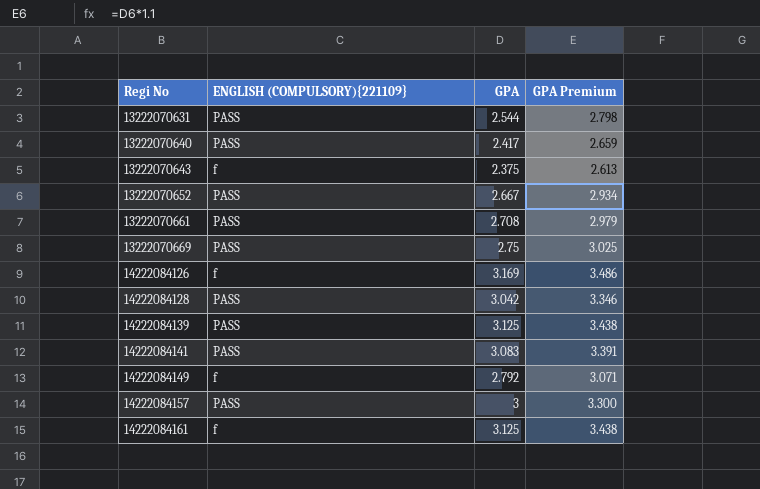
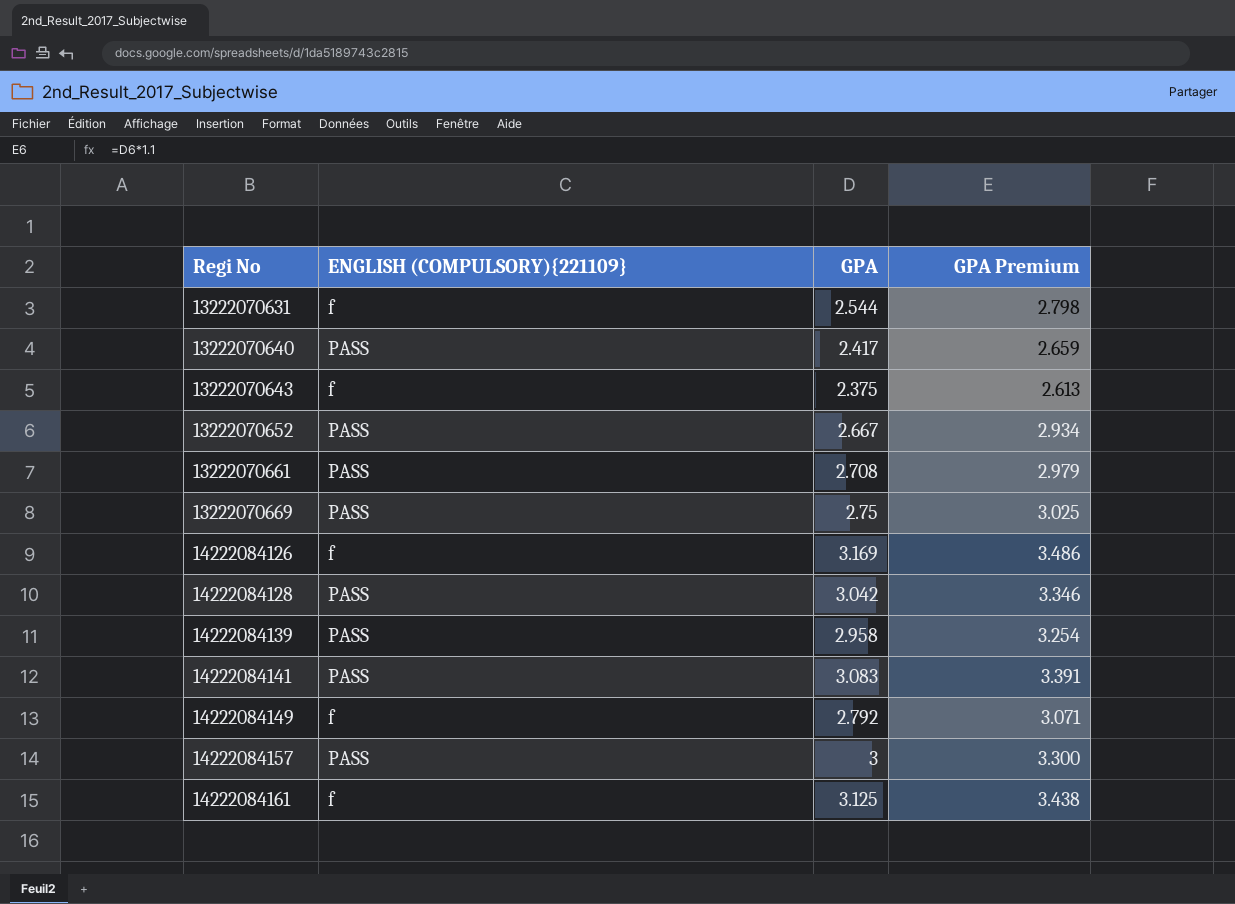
13222070631 | ENGLISH (COMPULSORY){221109}: PASS -> f
14222084139 | GPA: 3.125 -> 2.958
14222084139 | GPA Premium: 3.438 -> 3.254

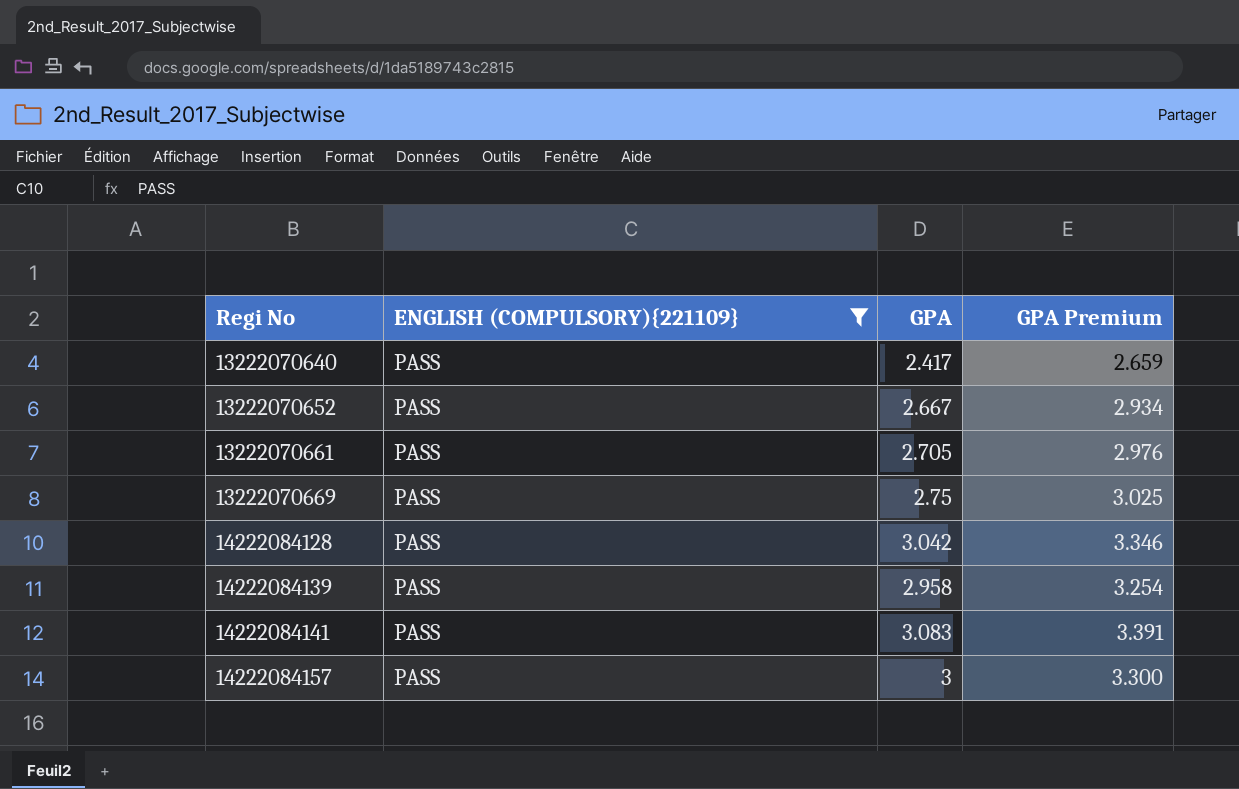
filter: none -> ENGLISH (COMPULSORY){221109} = PASS
13222070661 | GPA: 2.708 -> 2.705
13222070661 | GPA Premium: 2.979 -> 2.976

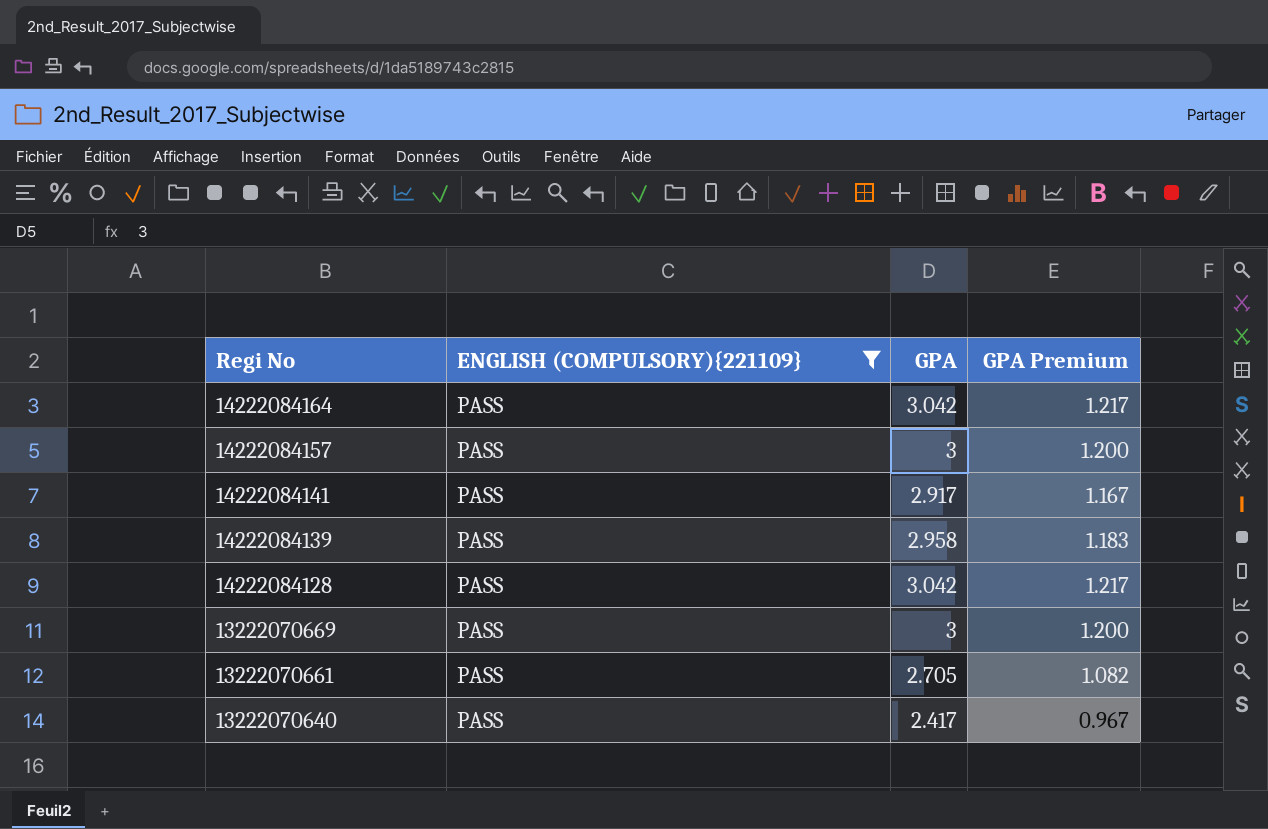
row order: Regi No ascending -> Regi No descending
column GPA Premium | formula: [GPA] * 1.1 -> [GPA] * 0.4
row 13222070652: PASS | 2.667 | 2.934 -> none
row 14222084164: none -> PASS | 3.042 | 1.217
14222084141 | GPA: 3.083 -> 2.917
13222070669 | GPA: 2.75 -> 3

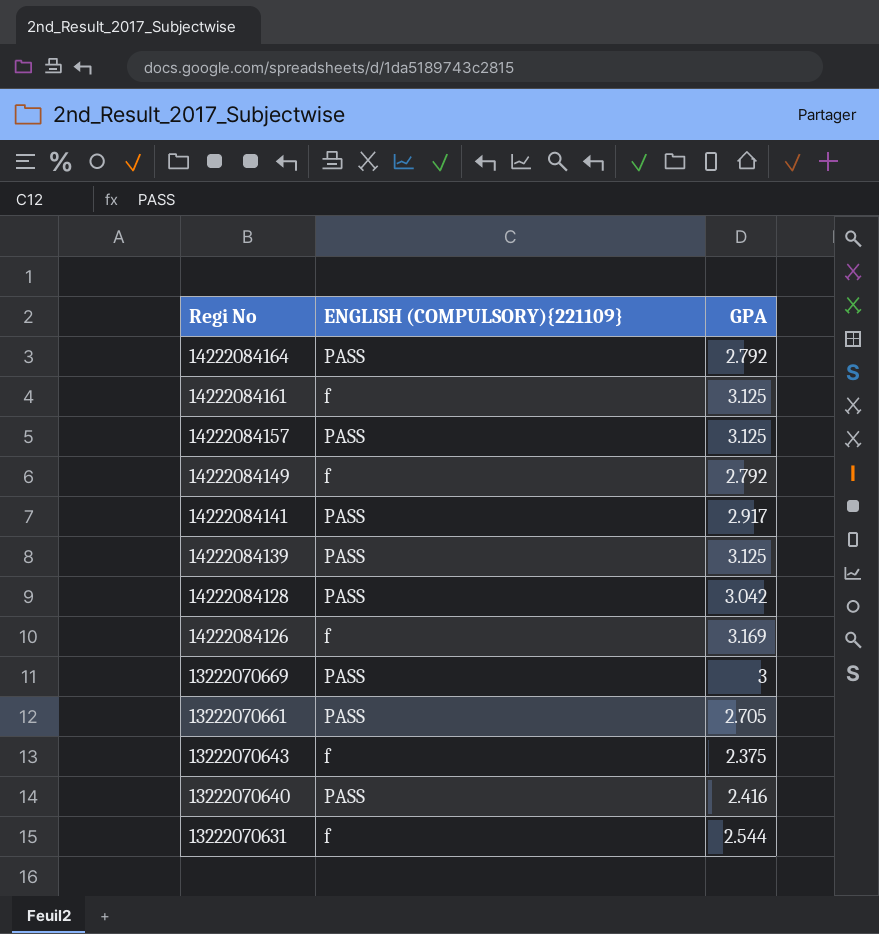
filter: ENGLISH (COMPULSORY){221109} = PASS -> none
column GPA Premium | formula: [GPA] * 0.4 -> none
14222084164 | GPA: 3.042 -> 2.792
14222084157 | GPA: 3 -> 3.125
14222084139 | GPA: 2.958 -> 3.125
13222070640 | GPA: 2.417 -> 2.416

